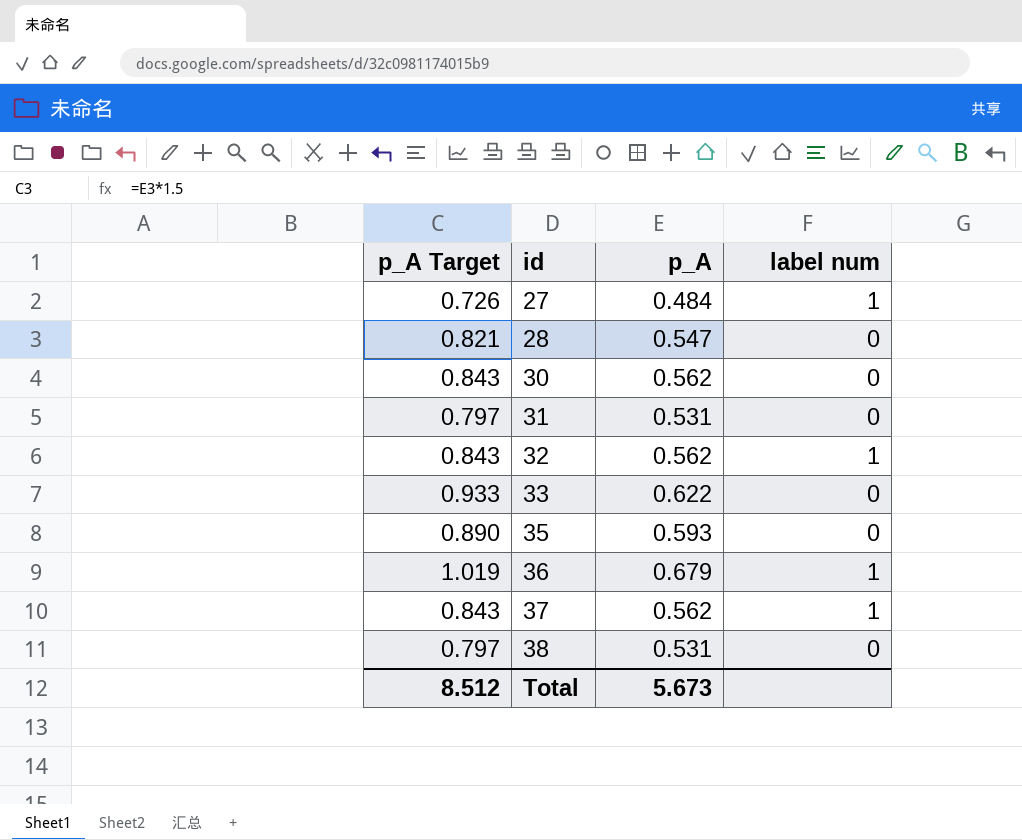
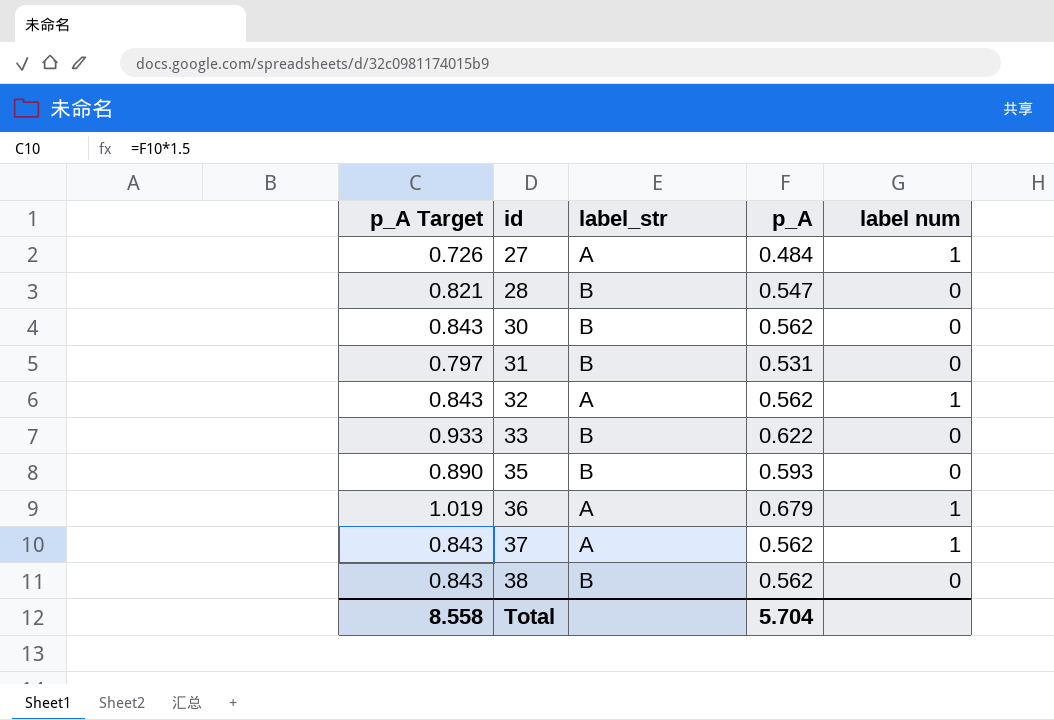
column label_str | position: none -> 3
38 | p_A Target: 0.797 -> 0.843
38 | p_A: 0.531 -> 0.562
Total | p_A Target: 8.512 -> 8.558
Total | p_A: 5.673 -> 5.704

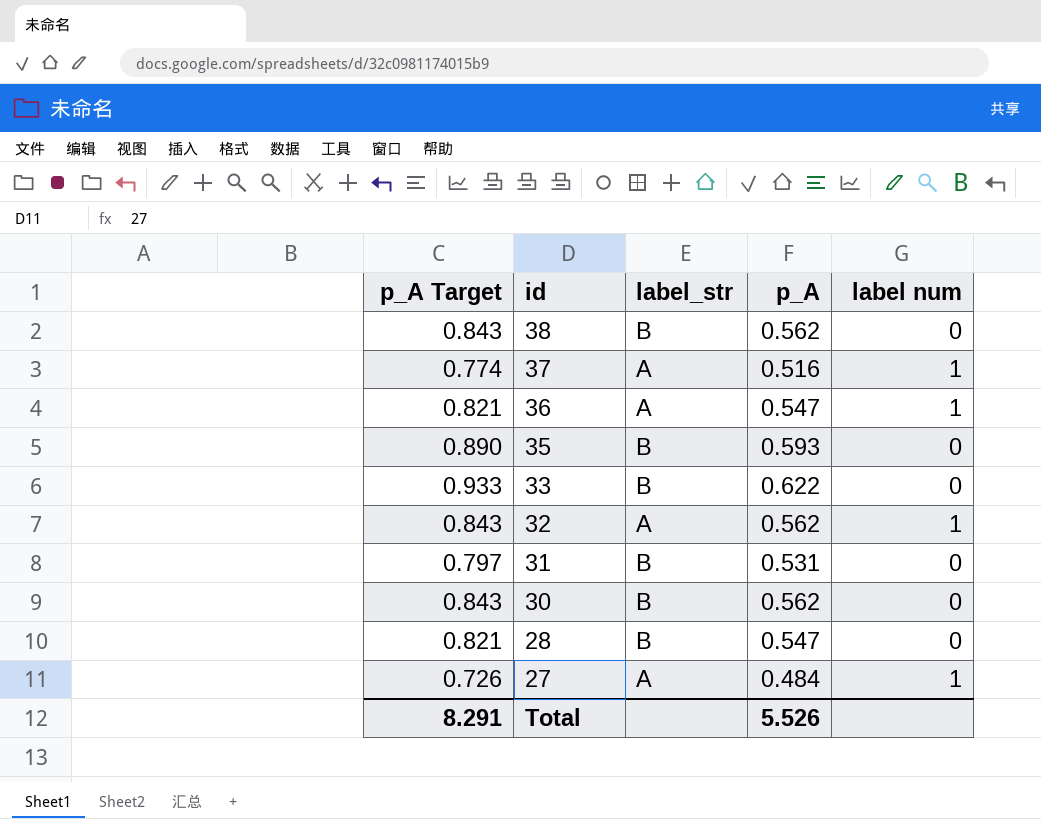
row order: id ascending -> id descending
37 | p_A Target: 0.843 -> 0.774
37 | p_A: 0.562 -> 0.516
36 | p_A Target: 1.019 -> 0.821
36 | p_A: 0.679 -> 0.547
Total | p_A Target: 8.558 -> 8.291
Total | p_A: 5.704 -> 5.526

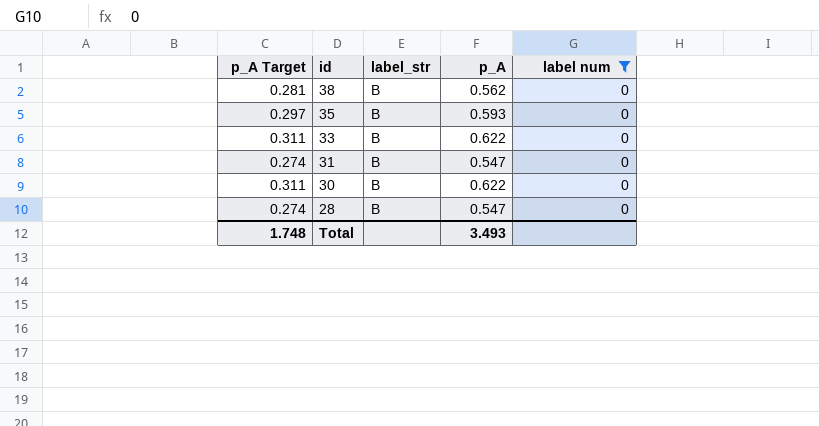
filter: none -> label num = 0
column p_A Target | formula: [p_A] * 1.5 -> [p_A] * 0.5
31 | p_A: 0.531 -> 0.547
30 | p_A: 0.562 -> 0.622
Total | p_A Target: 8.291 -> 1.748
Total | p_A: 5.526 -> 3.493

